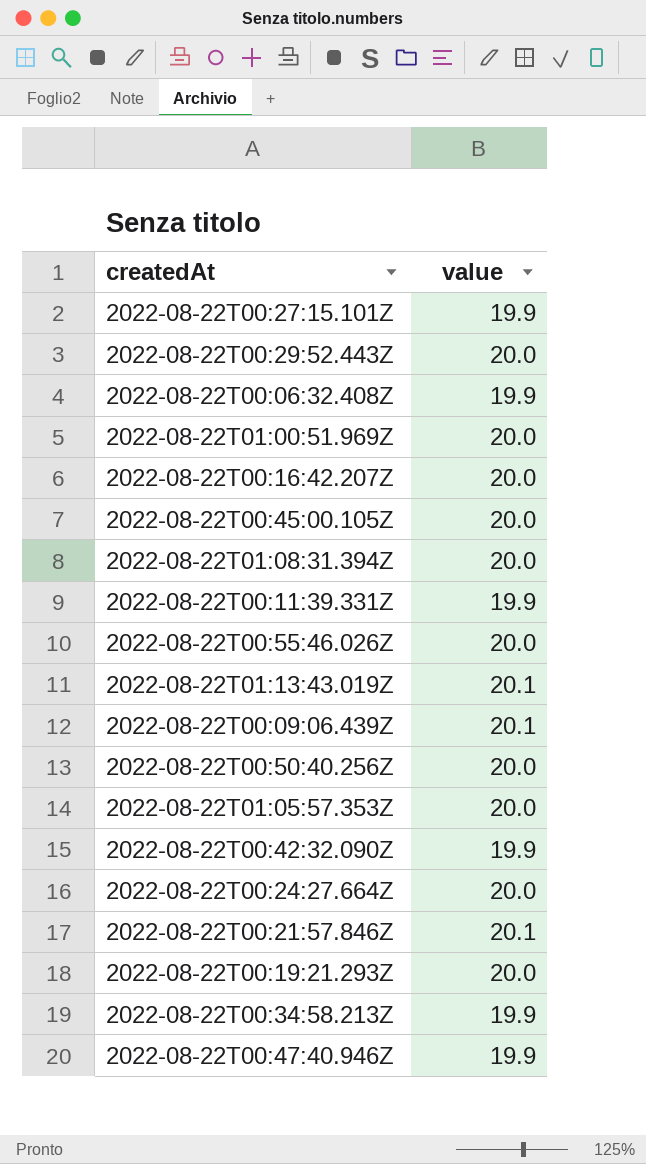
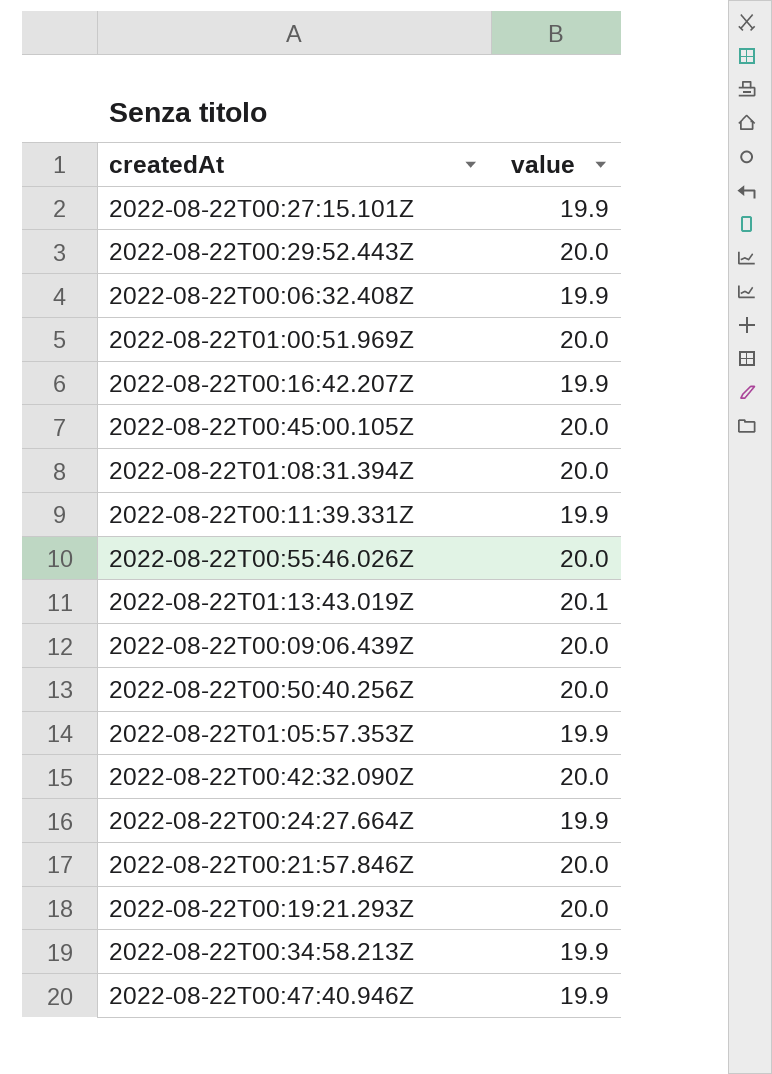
2022-08-22T00:16:42.207Z | value: 20.0 -> 19.9
2022-08-22T00:09:06.439Z | value: 20.1 -> 20.0
2022-08-22T01:05:57.353Z | value: 20.0 -> 19.9
2022-08-22T00:42:32.090Z | value: 19.9 -> 20.0
2022-08-22T00:24:27.664Z | value: 20.0 -> 19.9
2022-08-22T00:21:57.846Z | value: 20.1 -> 20.0

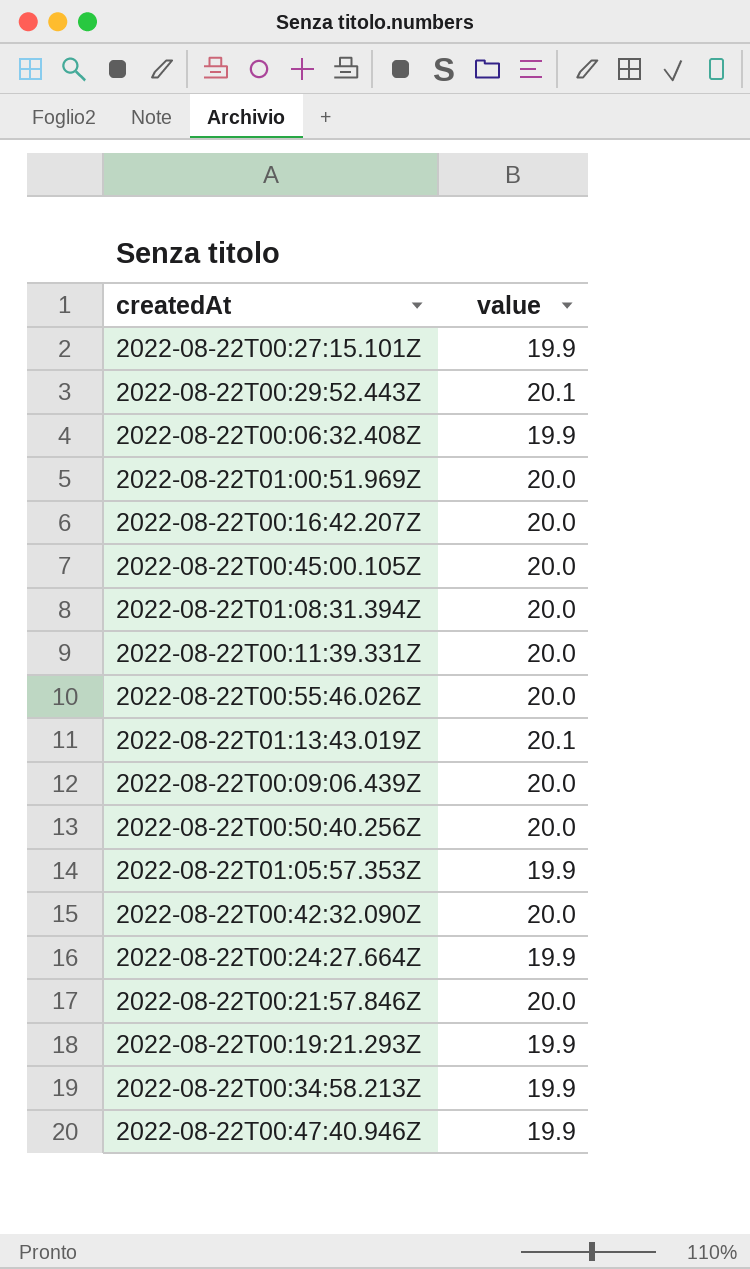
2022-08-22T00:29:52.443Z | value: 20.0 -> 20.1
2022-08-22T00:16:42.207Z | value: 19.9 -> 20.0
2022-08-22T00:11:39.331Z | value: 19.9 -> 20.0
2022-08-22T00:19:21.293Z | value: 20.0 -> 19.9

